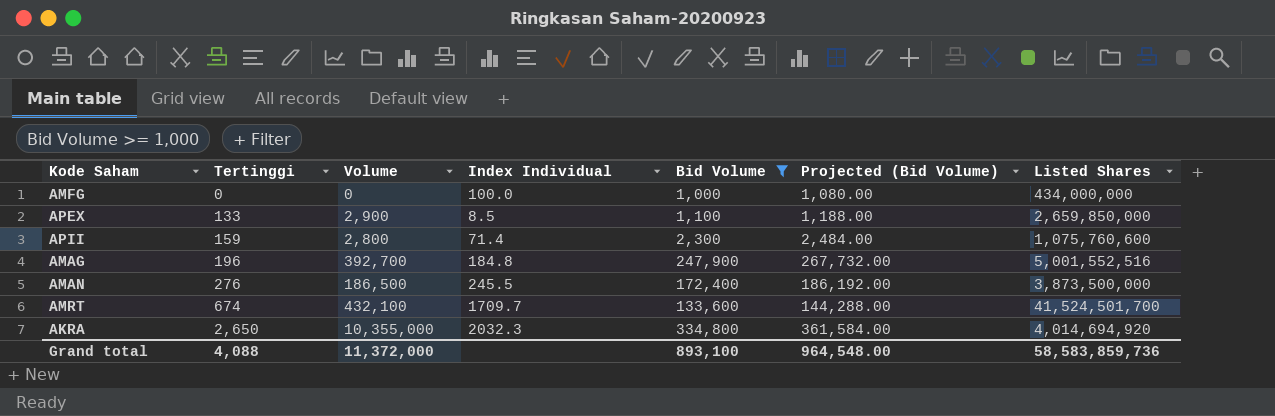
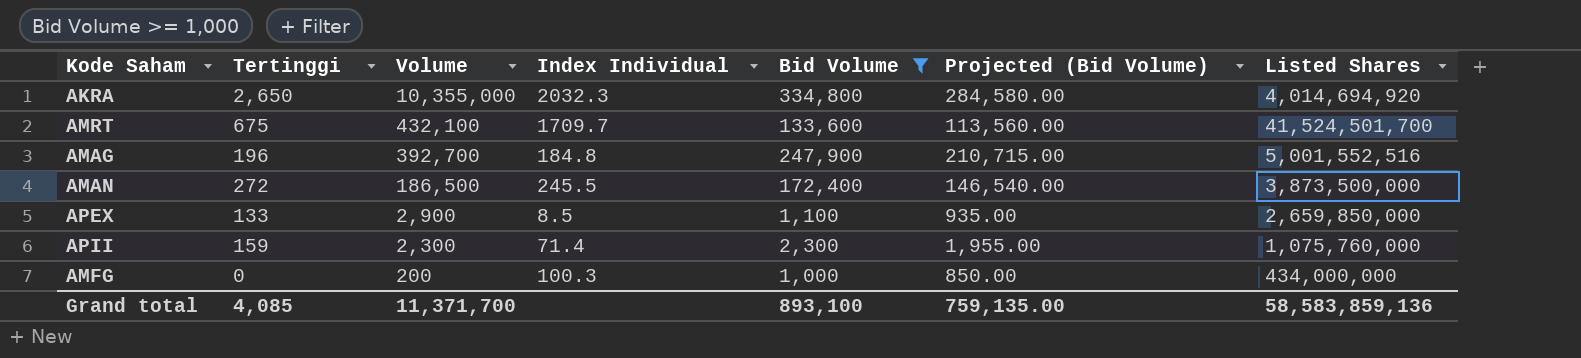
row order: Tertinggi ascending -> Volume descending
column Projected (Bid Volume) | formula: [Bid Volume] * 1.08 -> [Bid Volume] * 0.85
AMRT | Tertinggi: 674 -> 675
AMAN | Tertinggi: 276 -> 272
APII | Volume: 2,800 -> 2,300
APII | Listed Shares: 1,075,760,600 -> 1,075,760,000
AMFG | Volume: 0 -> 200
AMFG | Index Individual: 100.0 -> 100.3
Grand total | Tertinggi: 4,088 -> 4,085
Grand total | Volume: 11,372,000 -> 11,371,700
Grand total | Projected (Bid Volume): 964,548.00 -> 759,135.00
Grand total | Listed Shares: 58,583,859,736 -> 58,583,859,136

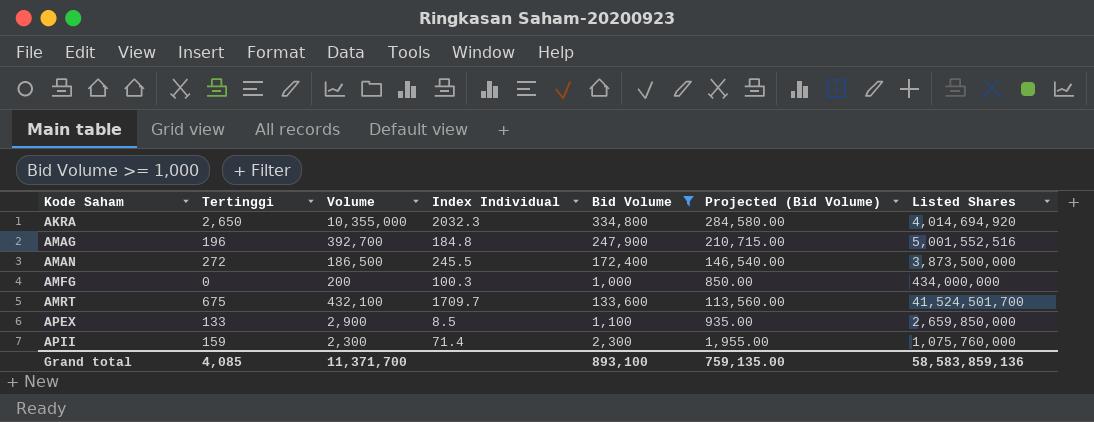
row order: Volume descending -> Kode Saham ascending

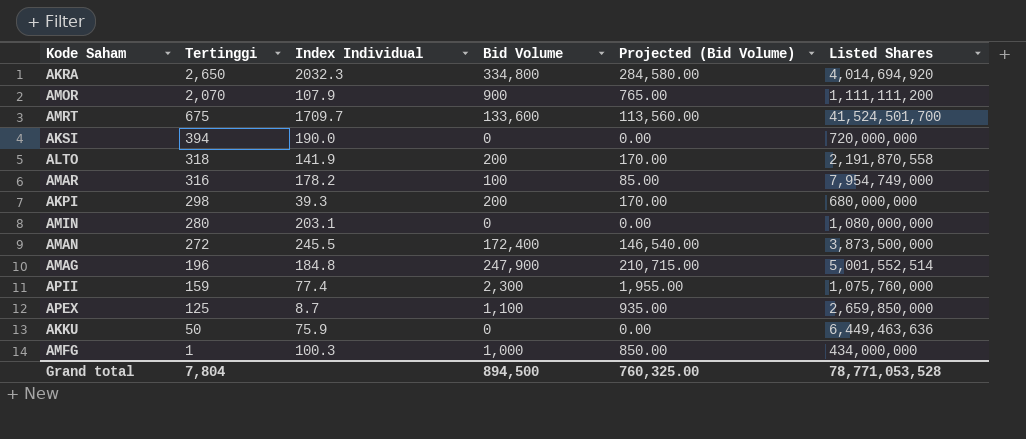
filter: Bid Volume >= 1,000 -> none
row order: Kode Saham ascending -> Tertinggi descending
column Volume | position: 3 -> none
AMAG | Listed Shares: 5,001,552,516 -> 5,001,552,514
APII | Index Individual: 71.4 -> 77.4
APEX | Tertinggi: 133 -> 125
APEX | Index Individual: 8.5 -> 8.7
AMFG | Tertinggi: 0 -> 1
Grand total | Tertinggi: 4,085 -> 7,804
Grand total | Bid Volume: 893,100 -> 894,500
Grand total | Projected (Bid Volume): 759,135.00 -> 760,325.00
Grand total | Listed Shares: 58,583,859,136 -> 78,771,053,528

